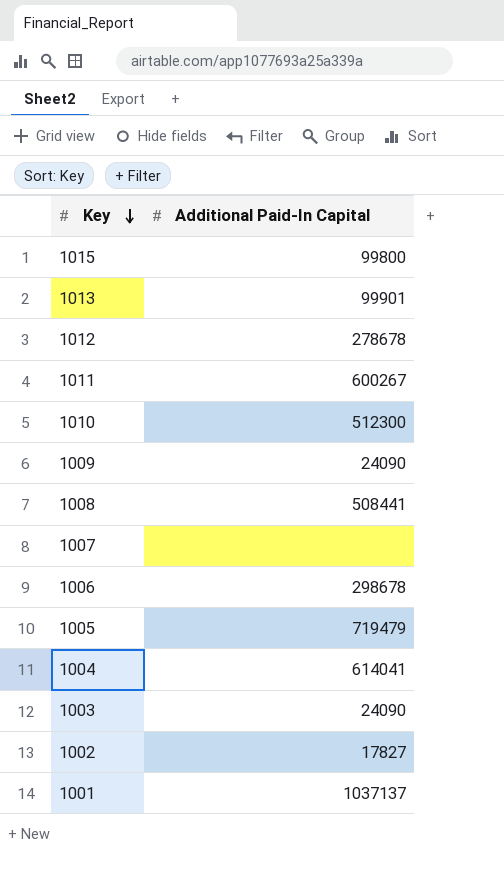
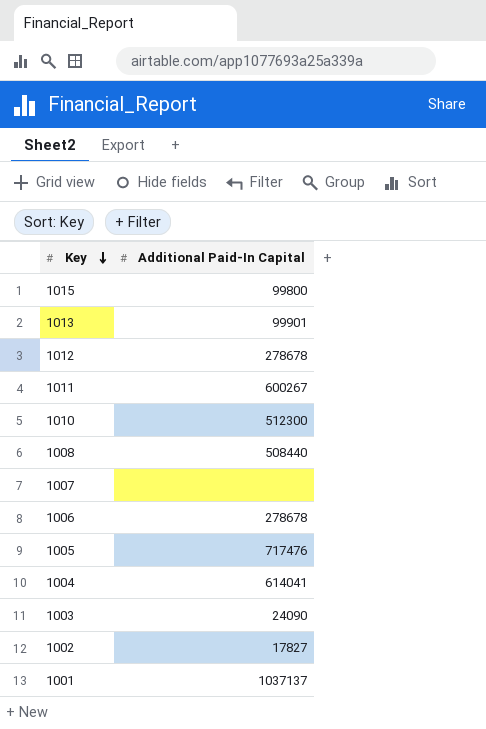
row 1009: 24090 -> none
1008 | Additional Paid-In Capital: 508441 -> 508440
1006 | Additional Paid-In Capital: 298678 -> 278678
1005 | Additional Paid-In Capital: 719479 -> 717476

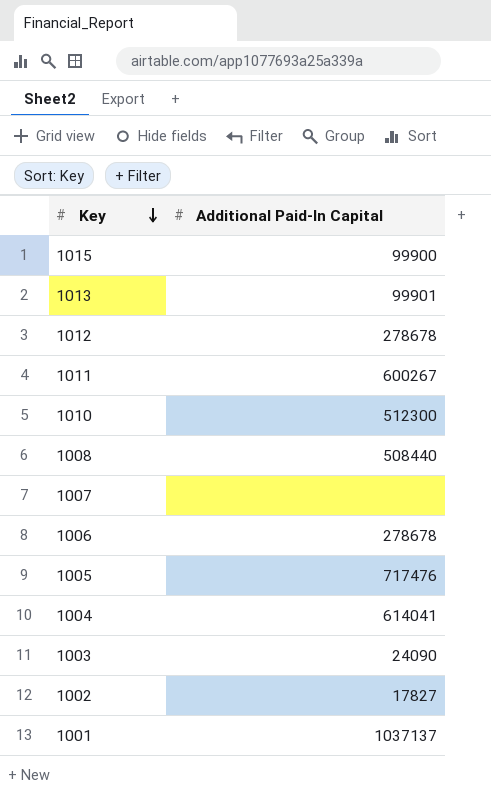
1015 | Additional Paid-In Capital: 99800 -> 99900

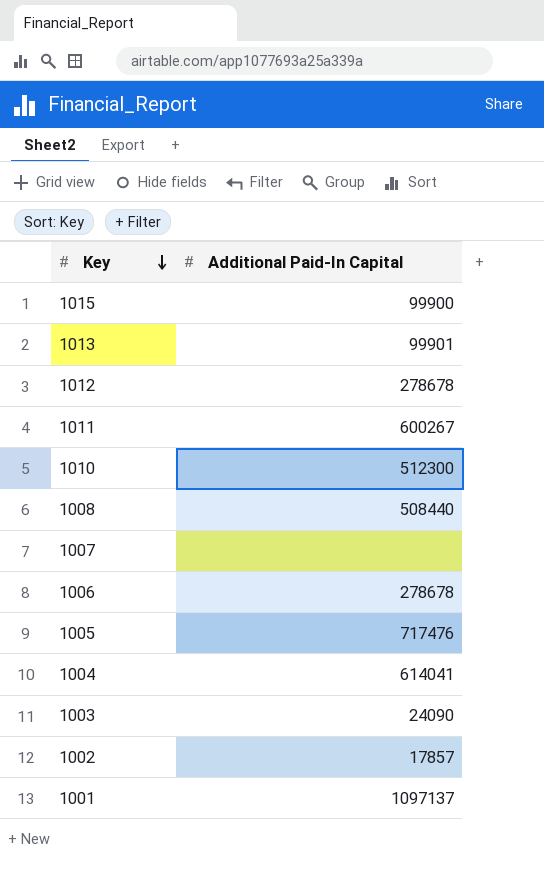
1002 | Additional Paid-In Capital: 17827 -> 17857
1001 | Additional Paid-In Capital: 1037137 -> 1097137

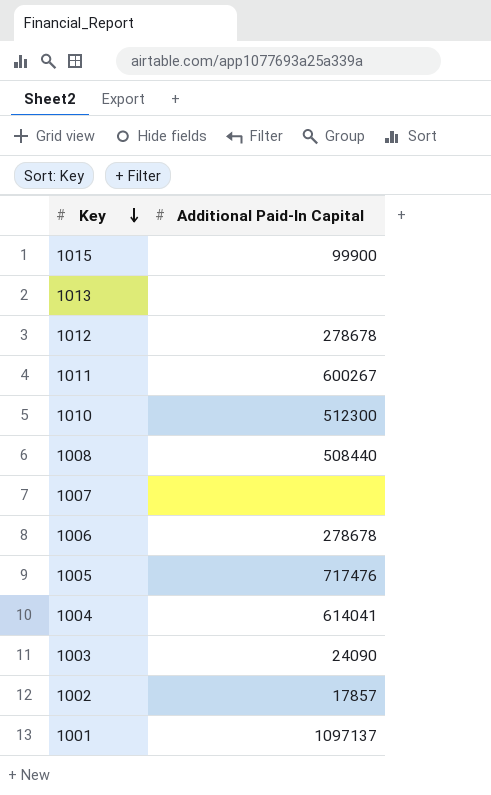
1013 | Additional Paid-In Capital: 99901 -> none

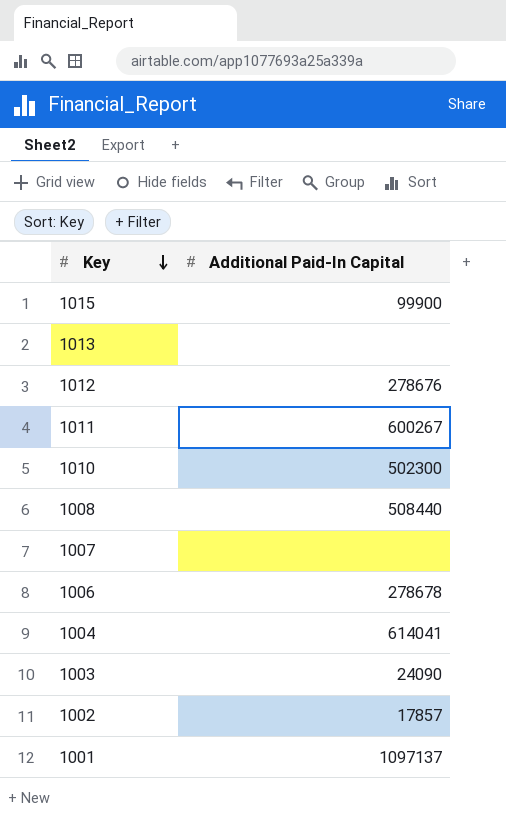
row 1005: 717476 -> none
1012 | Additional Paid-In Capital: 278678 -> 278676
1010 | Additional Paid-In Capital: 512300 -> 502300

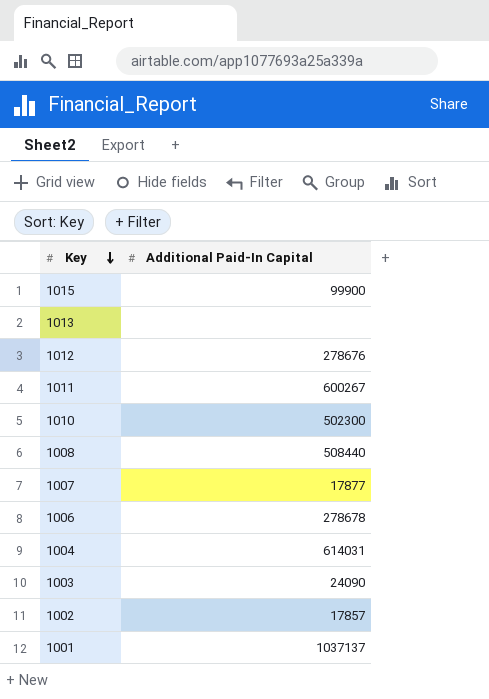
1007 | Additional Paid-In Capital: none -> 17877
1004 | Additional Paid-In Capital: 614041 -> 614031
1001 | Additional Paid-In Capital: 1097137 -> 1037137

